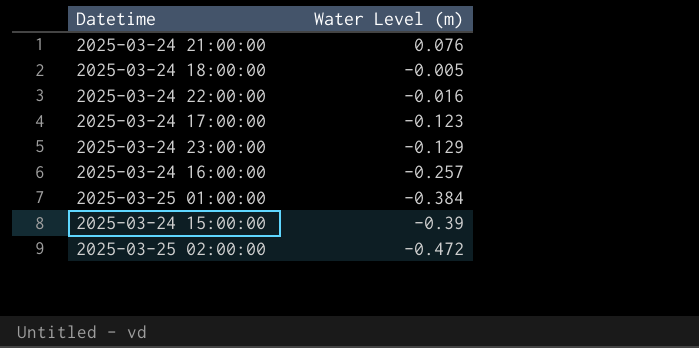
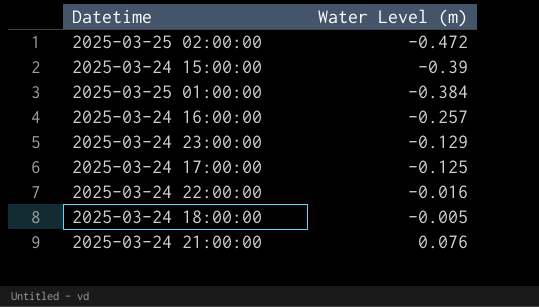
row order: Water Level (m) descending -> Water Level (m) ascending
2025-03-24 17:00:00 | Water Level (m): -0.123 -> -0.125

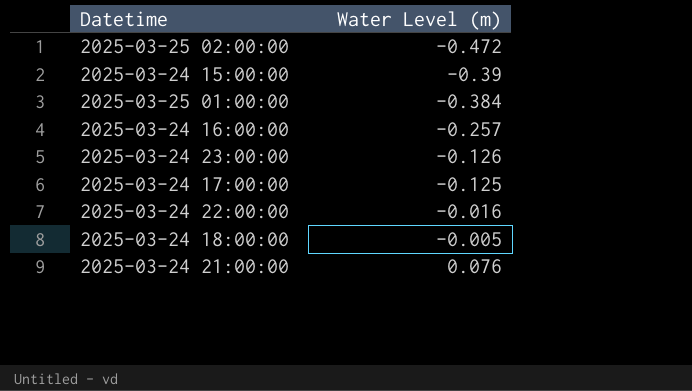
2025-03-24 23:00:00 | Water Level (m): -0.129 -> -0.126

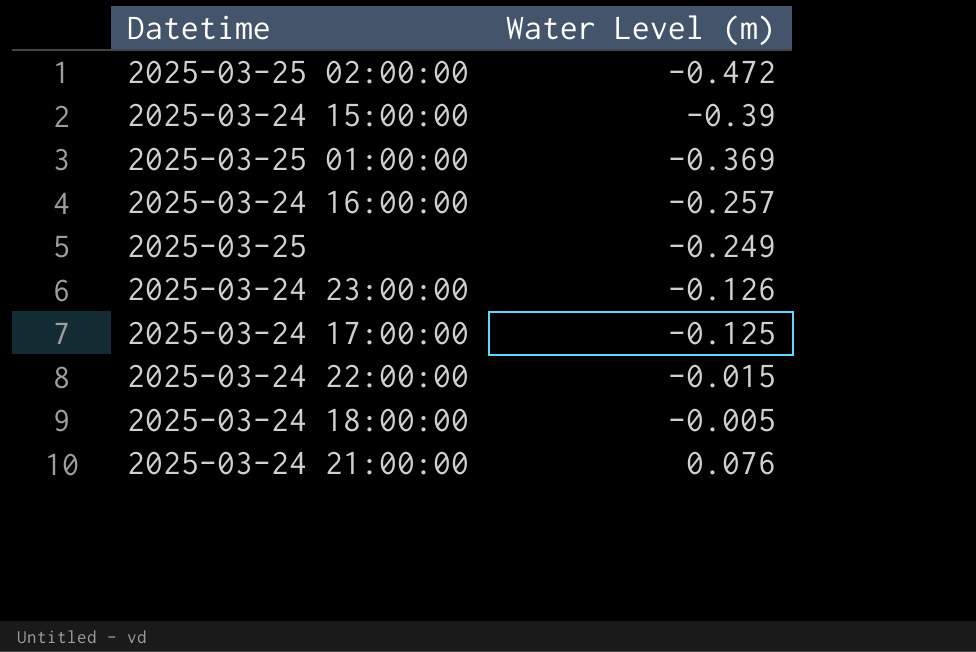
2025-03-25 01:00:00 | Water Level (m): -0.384 -> -0.369
row 2025-03-25: none -> -0.249
2025-03-24 22:00:00 | Water Level (m): -0.016 -> -0.015

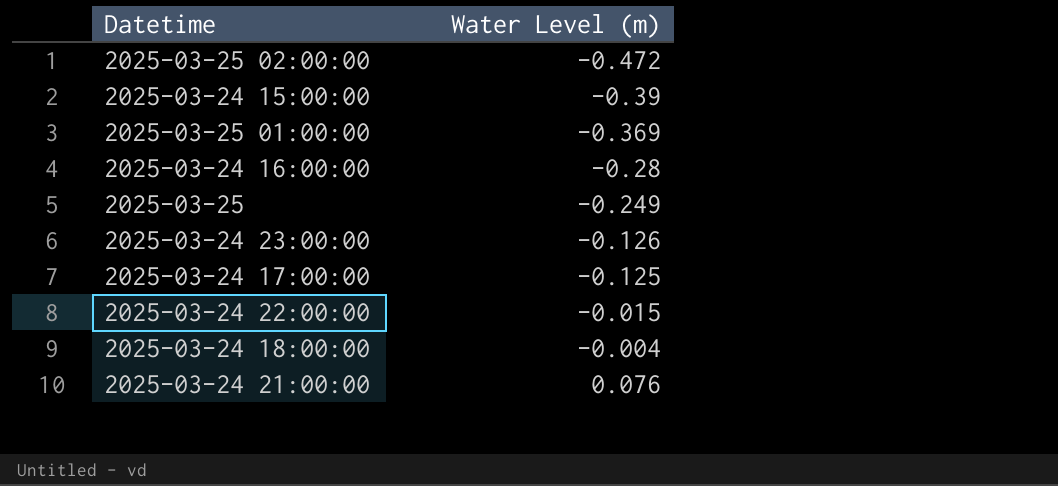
2025-03-24 16:00:00 | Water Level (m): -0.257 -> -0.28
2025-03-24 18:00:00 | Water Level (m): -0.005 -> -0.004

